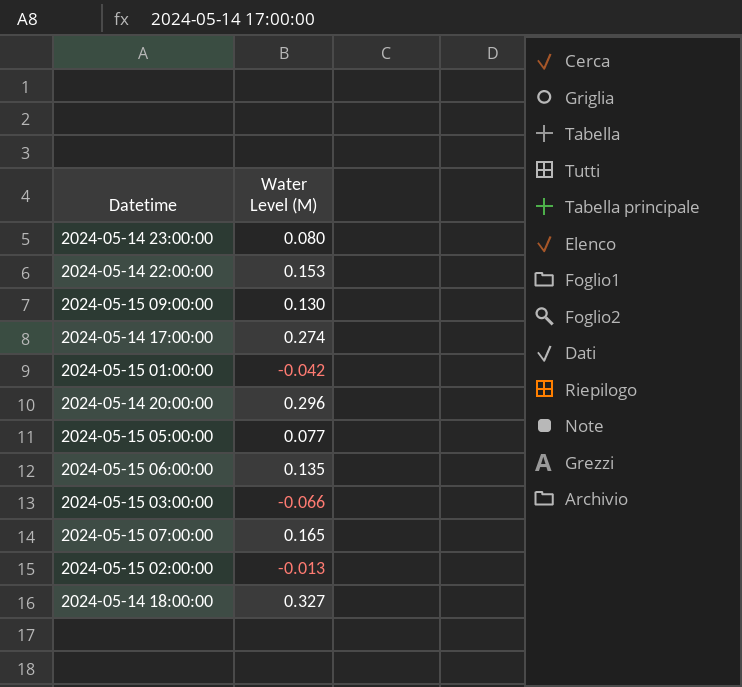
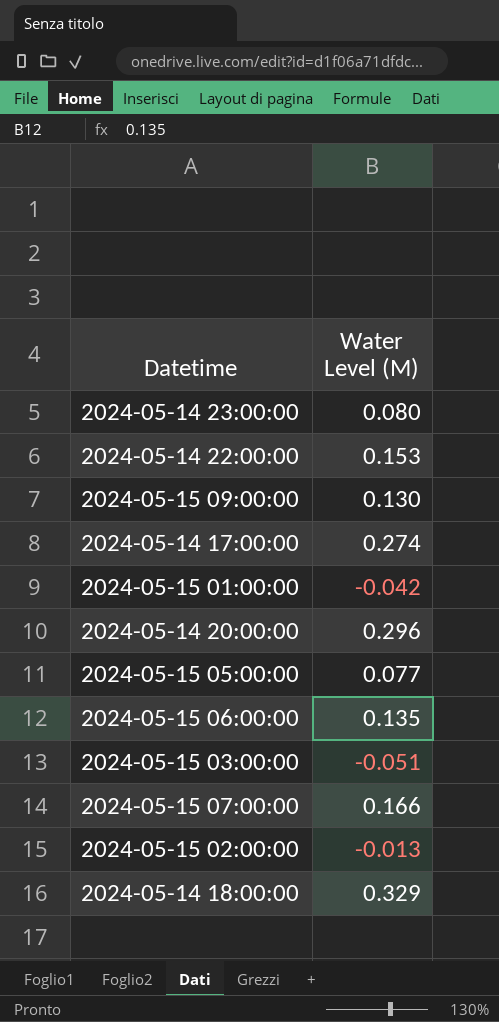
2024-05-15 03:00:00 | Water Level (M): -0.066 -> -0.051
2024-05-15 07:00:00 | Water Level (M): 0.165 -> 0.166
2024-05-14 18:00:00 | Water Level (M): 0.327 -> 0.329

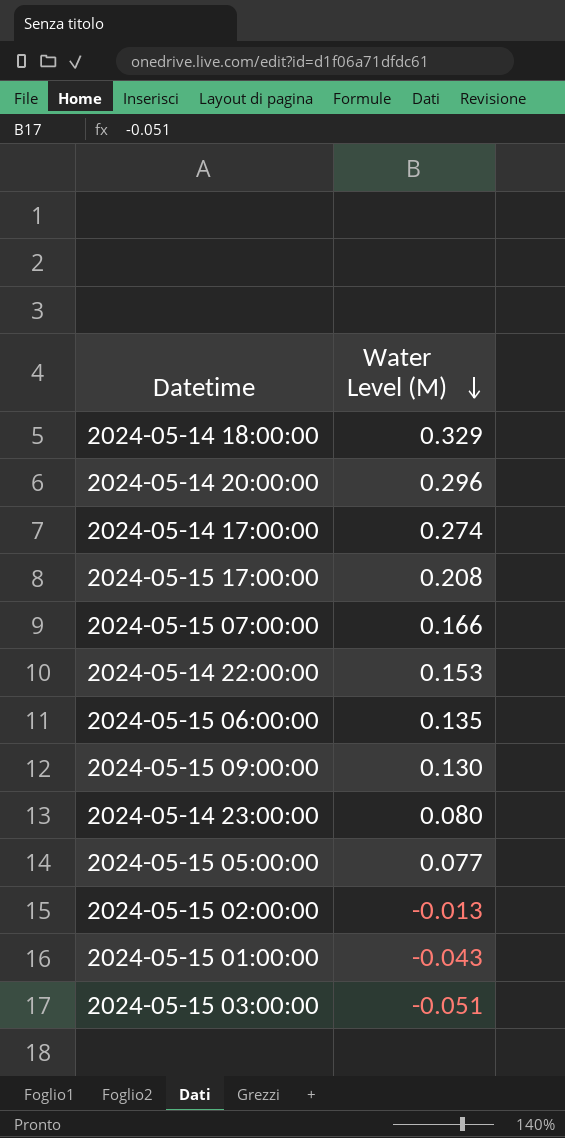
row order: none -> Water Level (M) descending
row 2024-05-15 17:00:00: none -> 0.208
2024-05-15 01:00:00 | Water Level (M): -0.042 -> -0.043

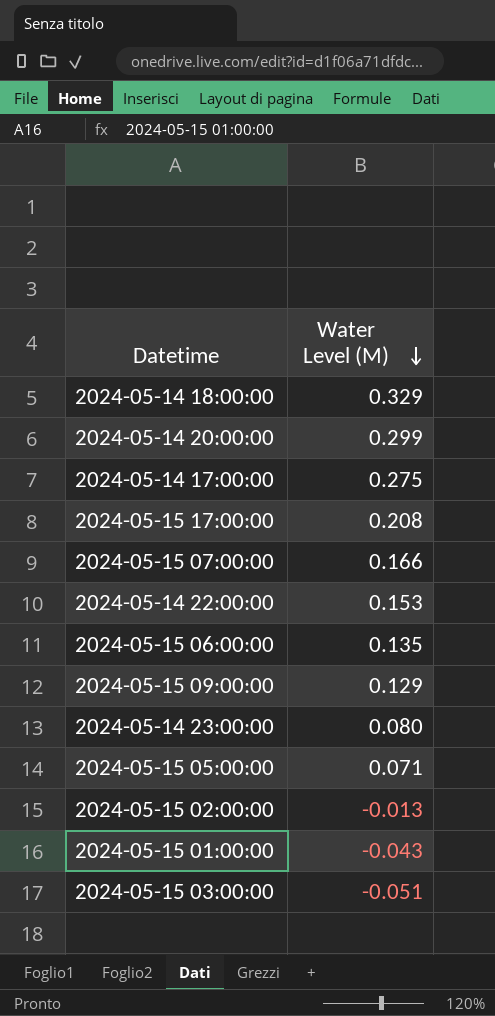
2024-05-14 20:00:00 | Water Level (M): 0.296 -> 0.299
2024-05-14 17:00:00 | Water Level (M): 0.274 -> 0.275
2024-05-15 09:00:00 | Water Level (M): 0.130 -> 0.129
2024-05-15 05:00:00 | Water Level (M): 0.077 -> 0.071

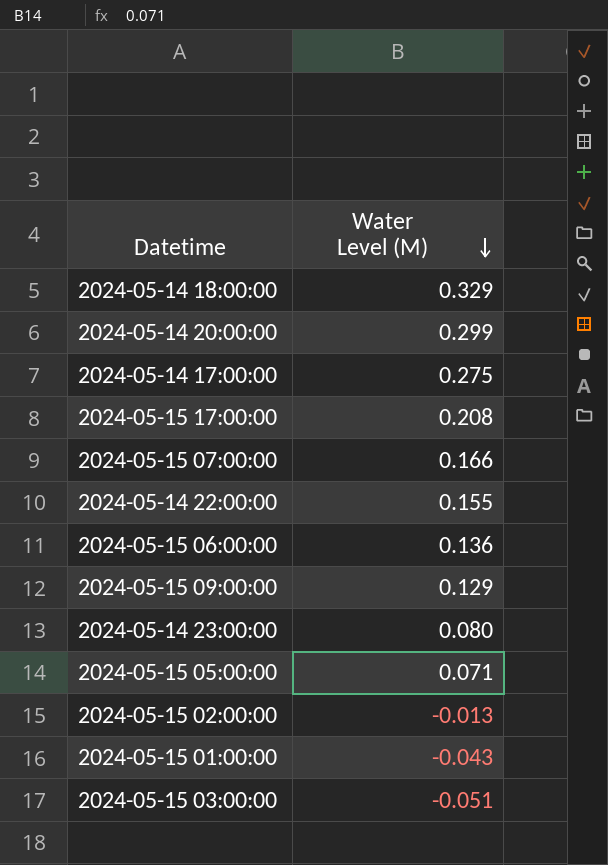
2024-05-14 22:00:00 | Water Level (M): 0.153 -> 0.155
2024-05-15 06:00:00 | Water Level (M): 0.135 -> 0.136

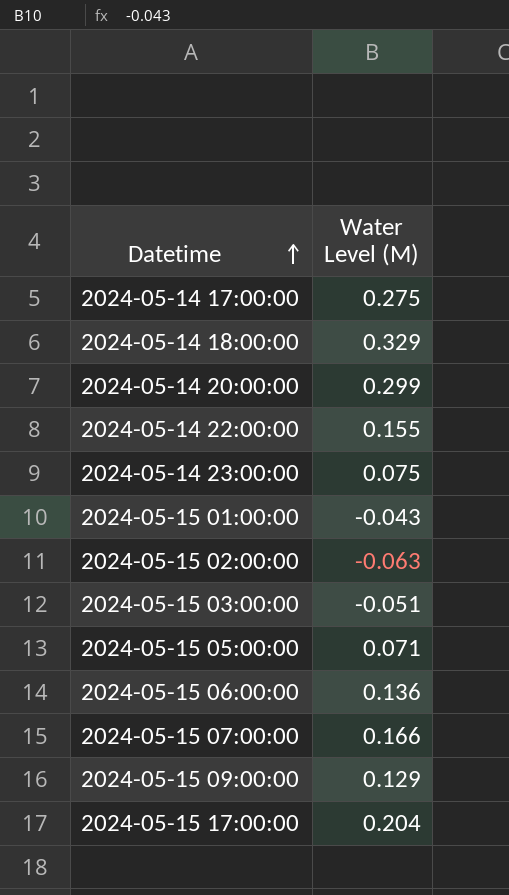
row order: Water Level (M) descending -> Datetime ascending
2024-05-14 23:00:00 | Water Level (M): 0.080 -> 0.075
2024-05-15 02:00:00 | Water Level (M): -0.013 -> -0.063
2024-05-15 17:00:00 | Water Level (M): 0.208 -> 0.204

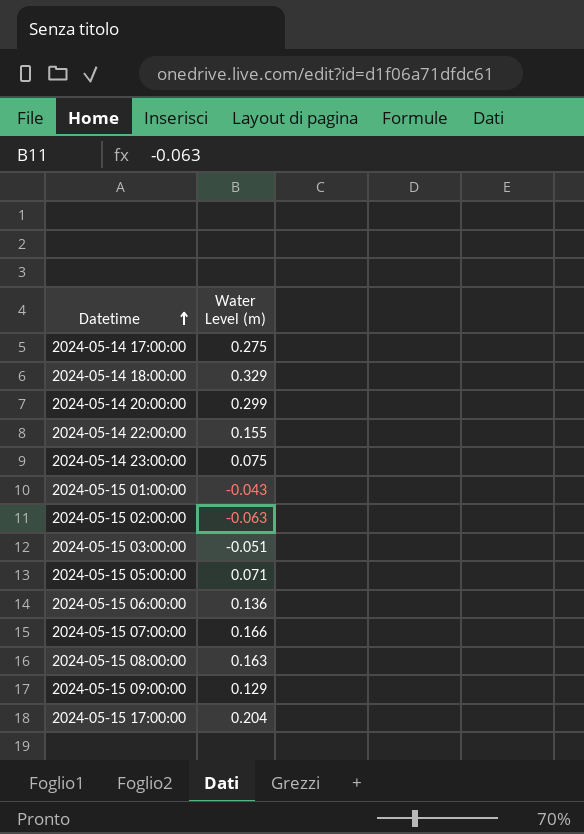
column name: Water Level (M) -> Water Level (m)
row 2024-05-15 08:00:00: none -> 0.163

